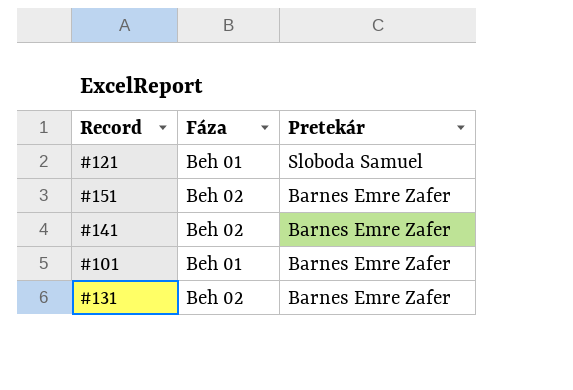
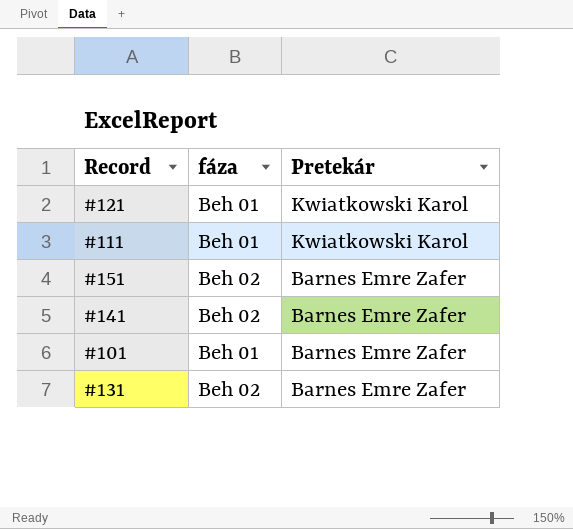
column name: Fáza -> fáza
#121 | Pretekár: Sloboda Samuel -> Kwiatkowski Karol
row #111: none -> Beh 01 | Kwiatkowski Karol

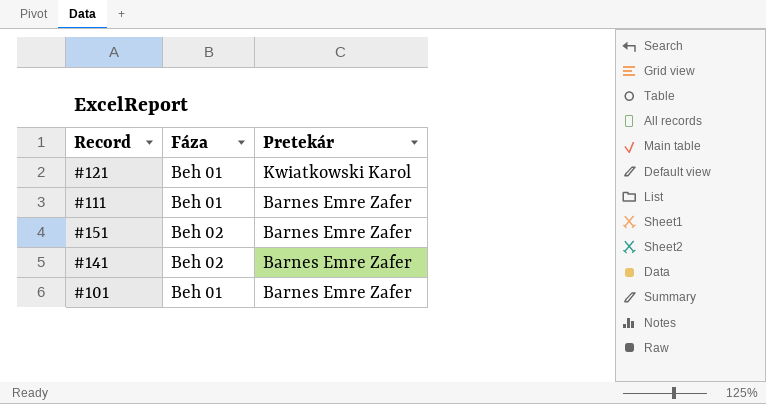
column name: fáza -> Fáza
row #131: Beh 02 | Barnes Emre Zafer -> none
#111 | Pretekár: Kwiatkowski Karol -> Barnes Emre Zafer

